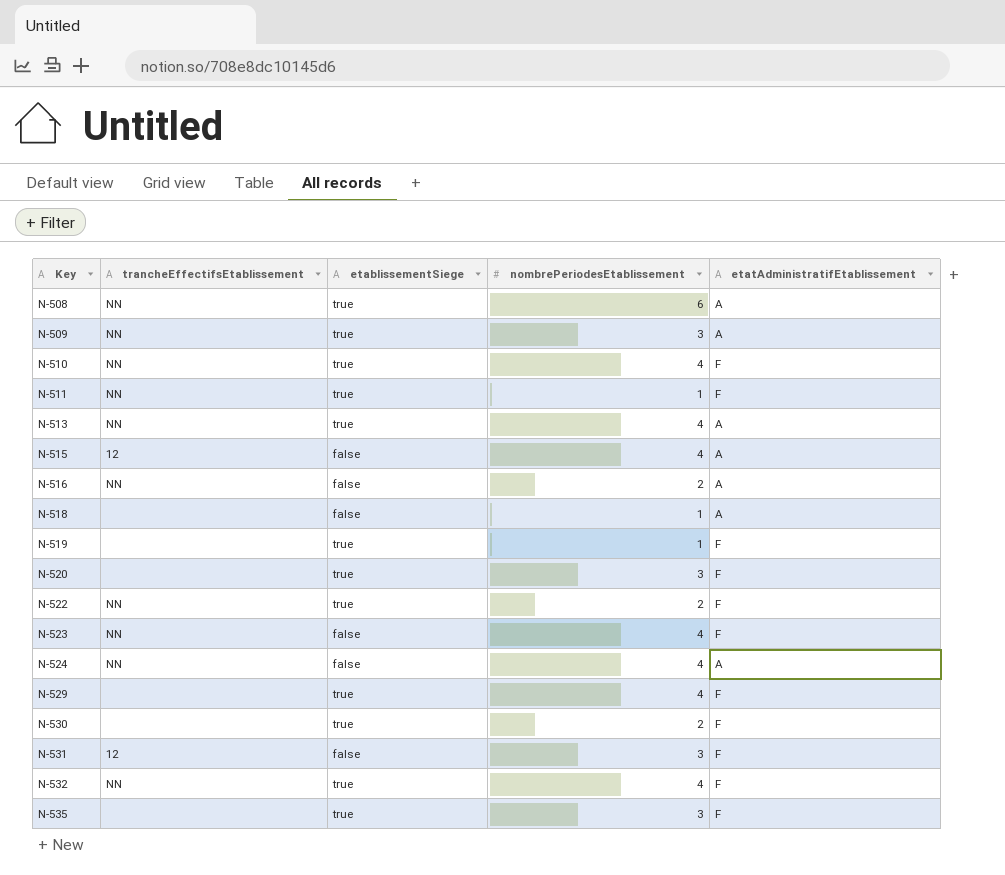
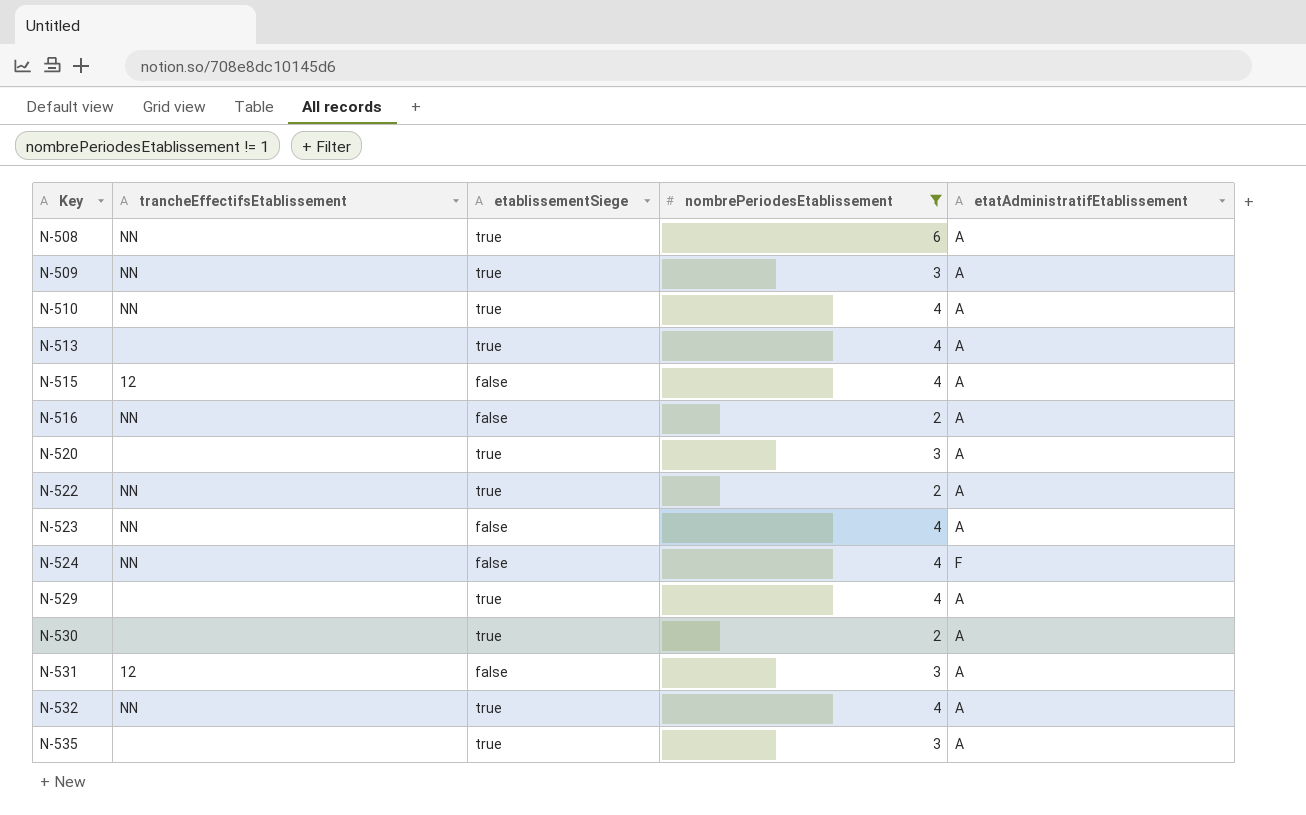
filter: none -> nombrePeriodesEtablissement != 1
N-510 | etatAdministratifEtablissement: F -> A
N-513 | trancheEffectifsEtablissement: NN -> none
N-520 | etatAdministratifEtablissement: F -> A
N-522 | etatAdministratifEtablissement: F -> A
N-523 | etatAdministratifEtablissement: F -> A
N-524 | etatAdministratifEtablissement: A -> F
N-529 | etatAdministratifEtablissement: F -> A
N-530 | etatAdministratifEtablissement: F -> A
N-531 | etatAdministratifEtablissement: F -> A
N-532 | etatAdministratifEtablissement: F -> A
N-535 | etatAdministratifEtablissement: F -> A

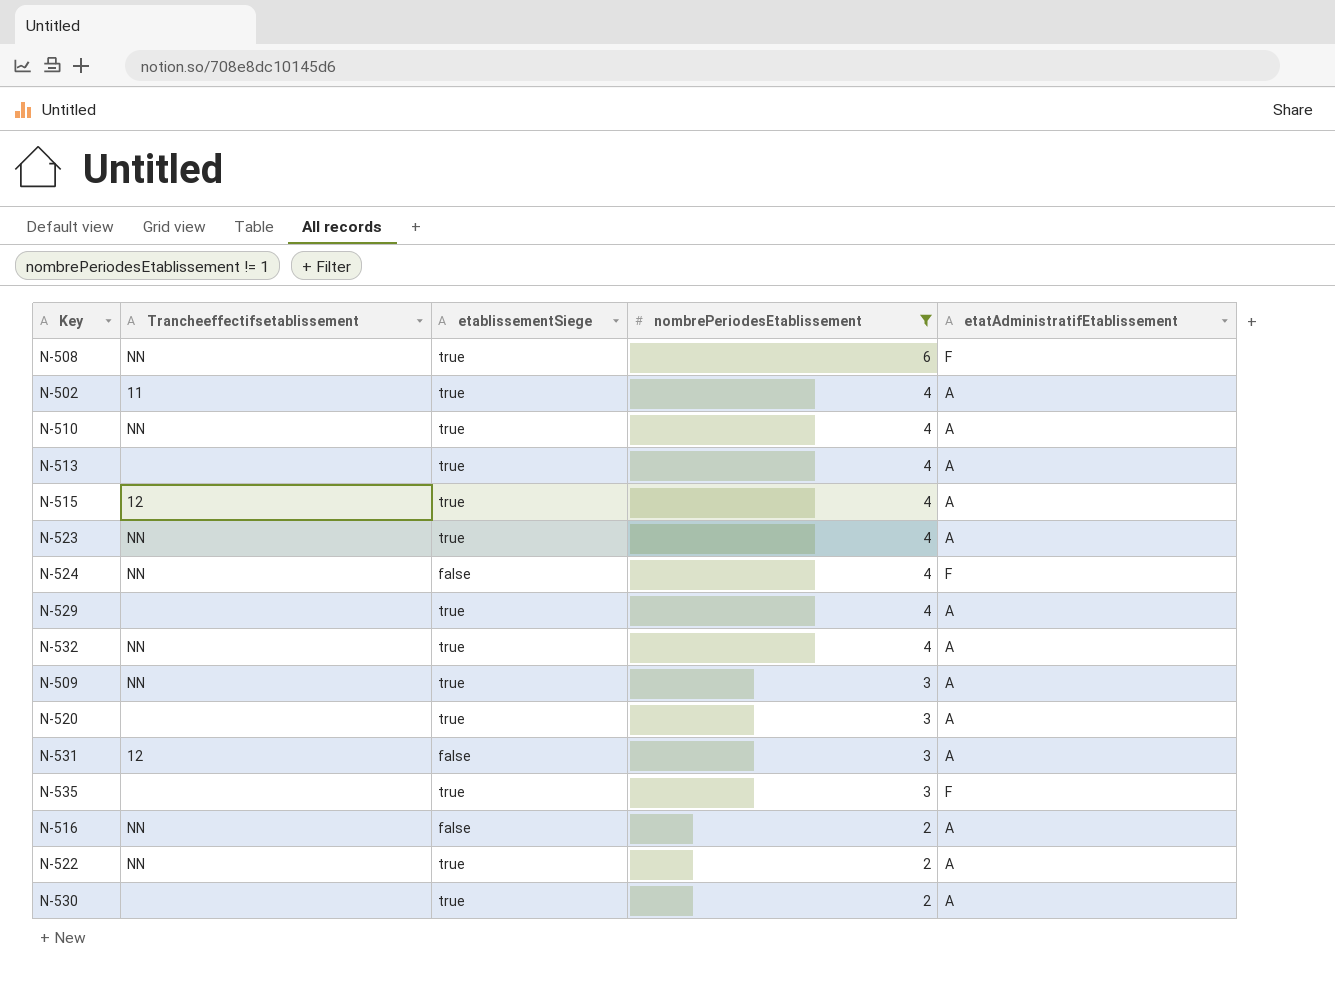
row order: Key ascending -> nombrePeriodesEtablissement descending
column name: trancheEffectifsEtablissement -> Trancheeffectifsetablissement
N-508 | etatAdministratifEtablissement: A -> F
row N-502: none -> 11 | true | 4 | A
N-515 | etablissementSiege: false -> true
N-523 | etablissementSiege: false -> true
N-535 | etatAdministratifEtablissement: A -> F

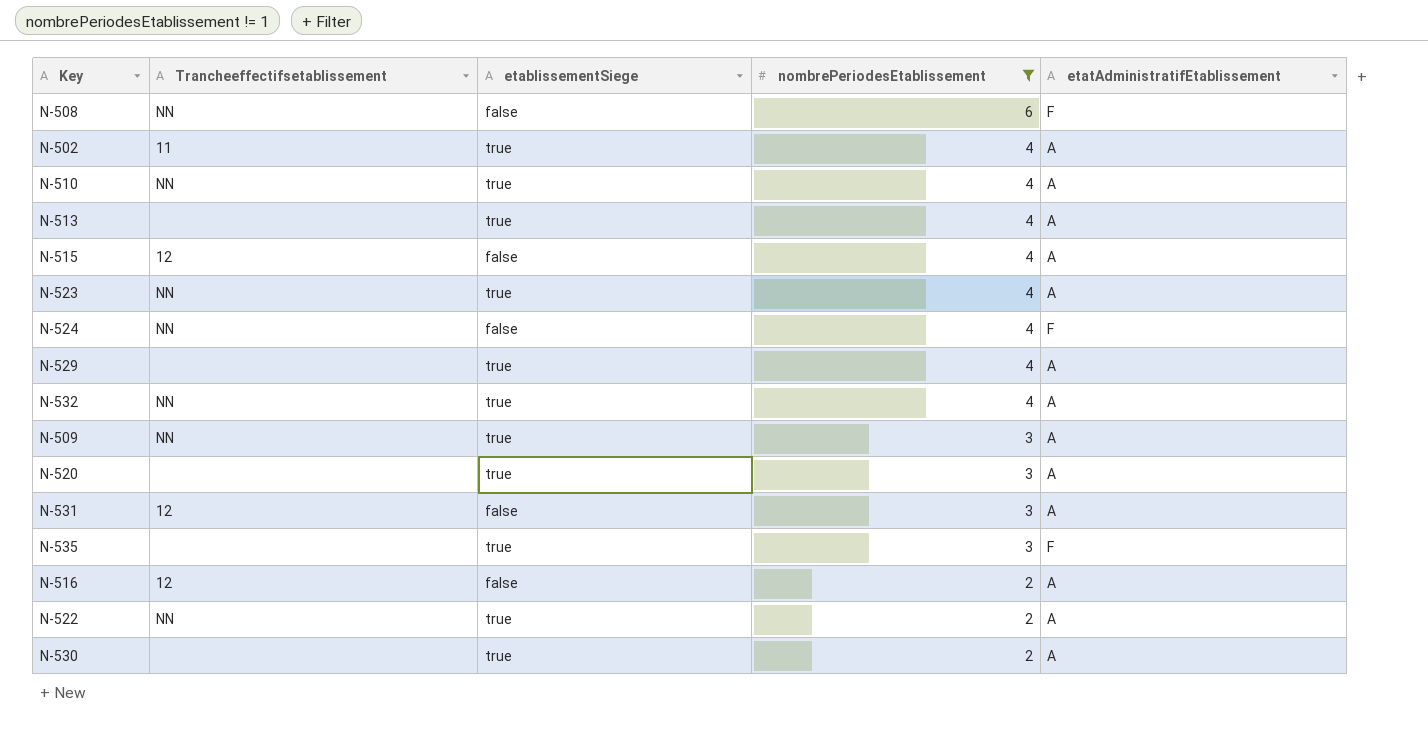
N-508 | etablissementSiege: true -> false
N-515 | etablissementSiege: true -> false
N-516 | Trancheeffectifsetablissement: NN -> 12

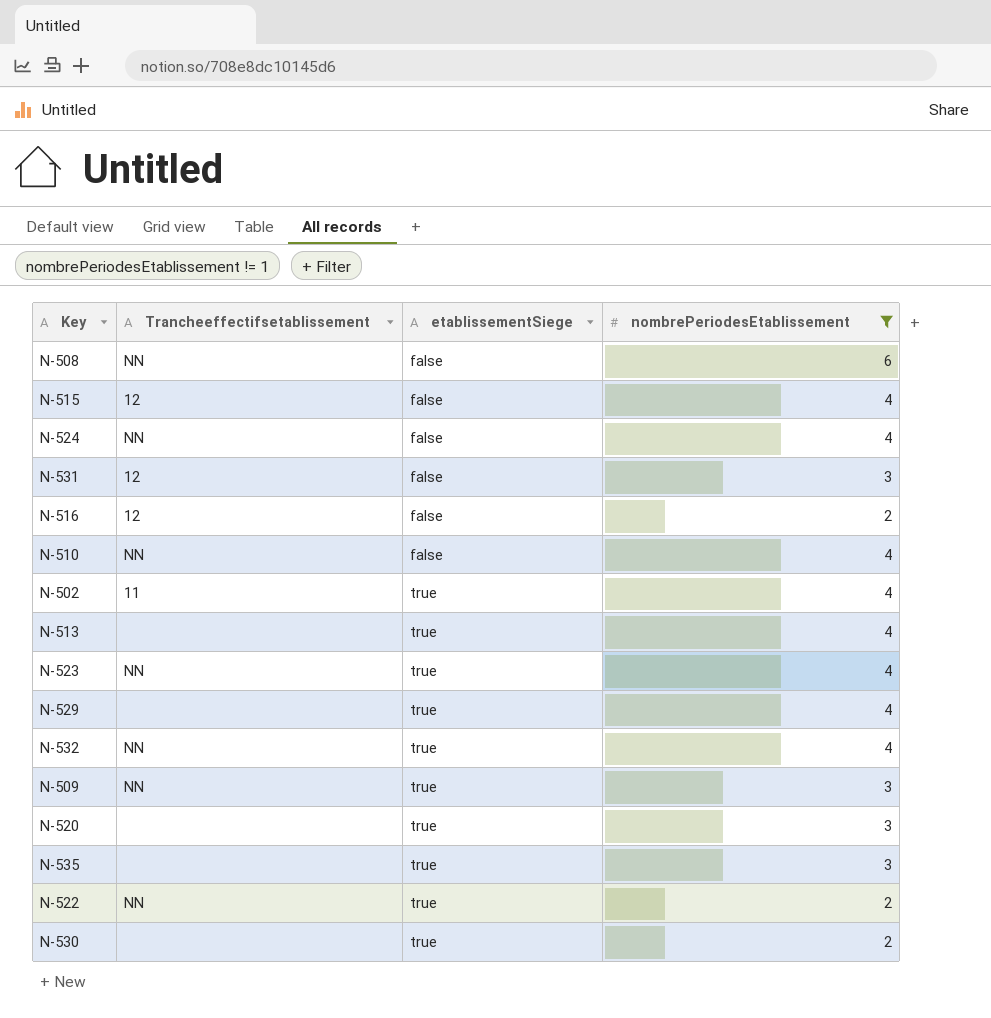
row order: nombrePeriodesEtablissement descending -> etablissementSiege ascending
column etatAdministratifEtablissement | position: 5 -> none
N-510 | etablissementSiege: true -> false

